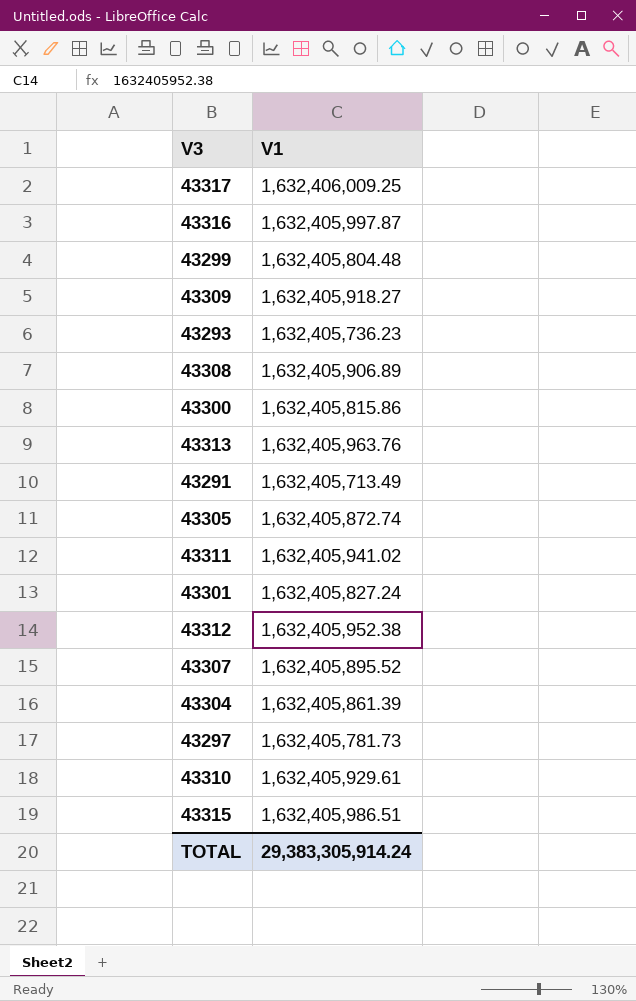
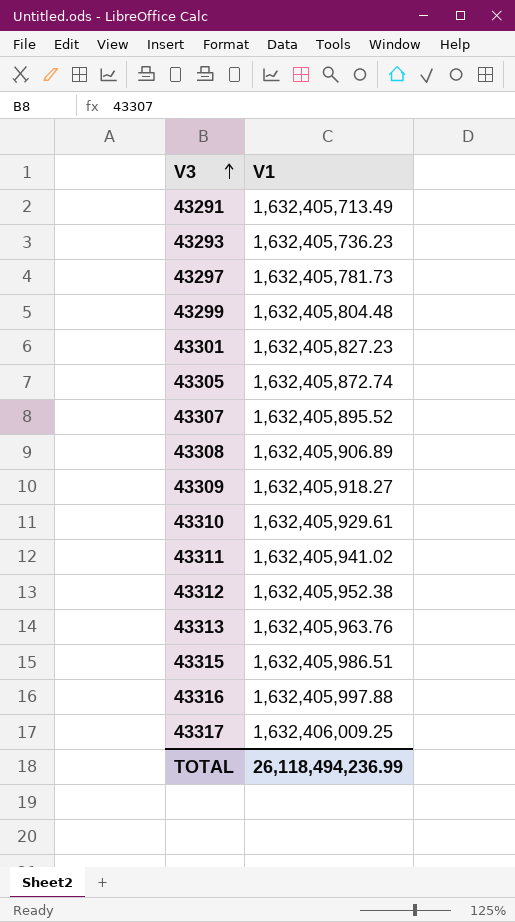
row order: none -> V3 ascending
row 43300: 1,632,405,815.86 -> none
row 43304: 1,632,405,861.39 -> none
43301 | V1: 1,632,405,827.24 -> 1,632,405,827.23
43316 | V1: 1,632,405,997.87 -> 1,632,405,997.88
TOTAL | V1: 29,383,305,914.24 -> 26,118,494,236.99

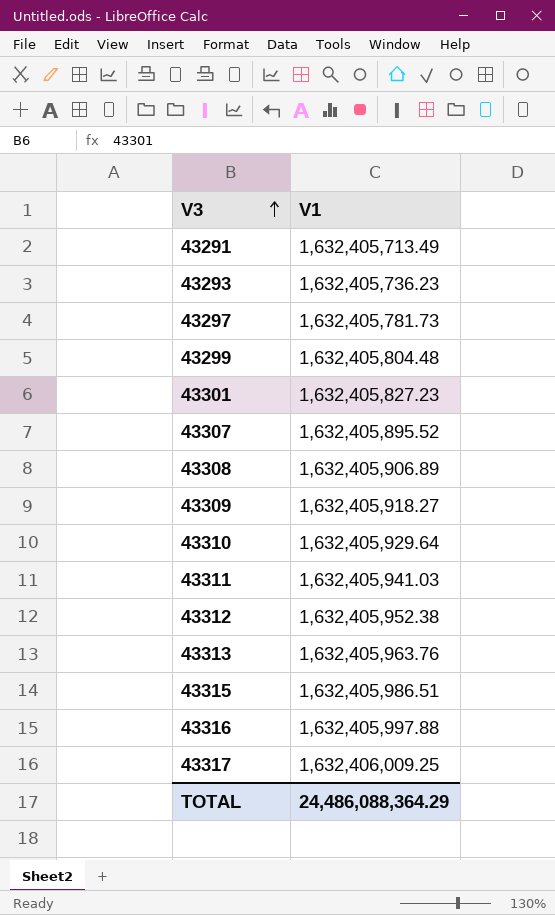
row 43305: 1,632,405,872.74 -> none
43310 | V1: 1,632,405,929.61 -> 1,632,405,929.64
43311 | V1: 1,632,405,941.02 -> 1,632,405,941.03
TOTAL | V1: 26,118,494,236.99 -> 24,486,088,364.29

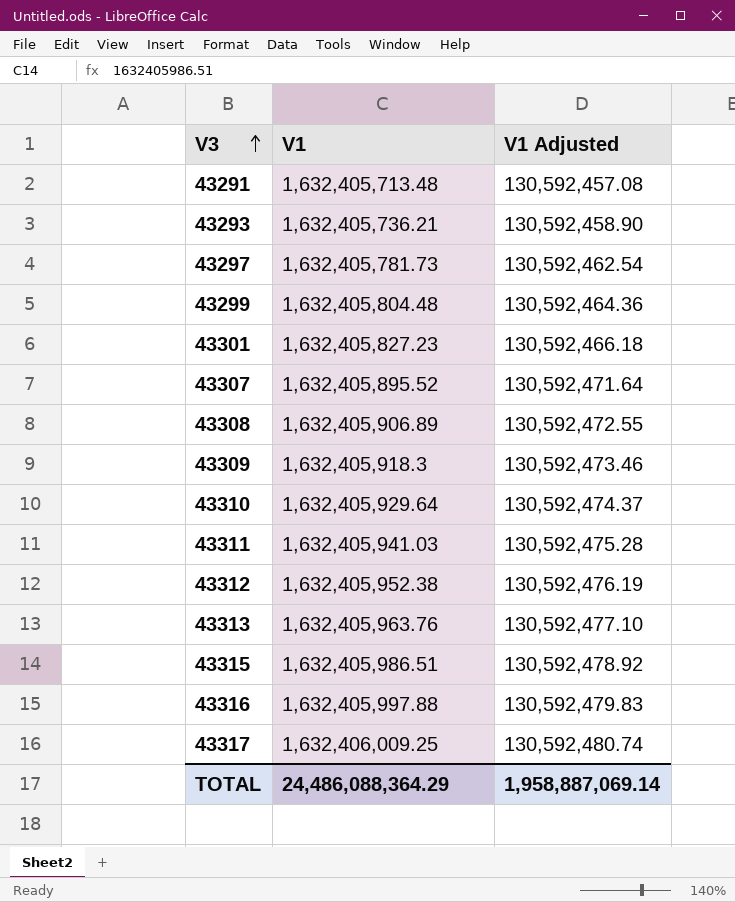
column V1 Adjusted | formula: none -> [V1] * 0.08
43291 | V1: 1,632,405,713.49 -> 1,632,405,713.48
43293 | V1: 1,632,405,736.23 -> 1,632,405,736.21
43309 | V1: 1,632,405,918.27 -> 1,632,405,918.3

